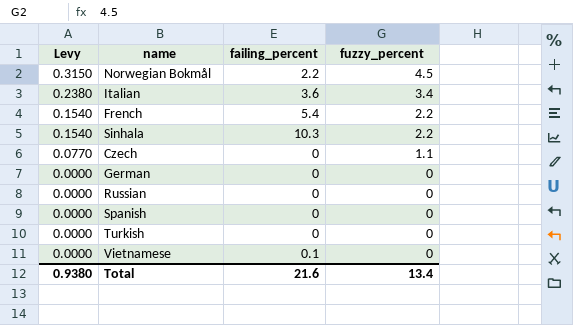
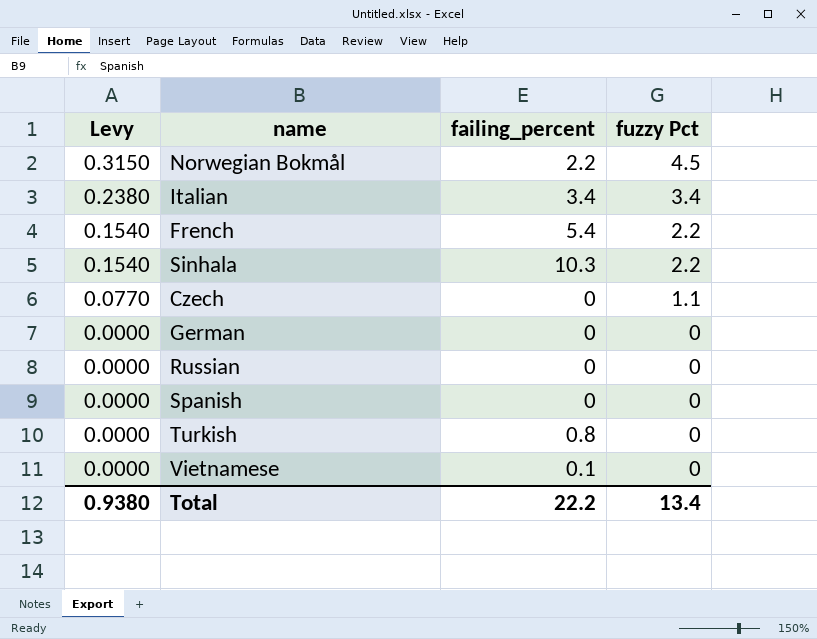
column name: fuzzy_percent -> fuzzy Pct
Italian | failing_percent: 3.6 -> 3.4
Turkish | failing_percent: 0 -> 0.8
Total | failing_percent: 21.6 -> 22.2

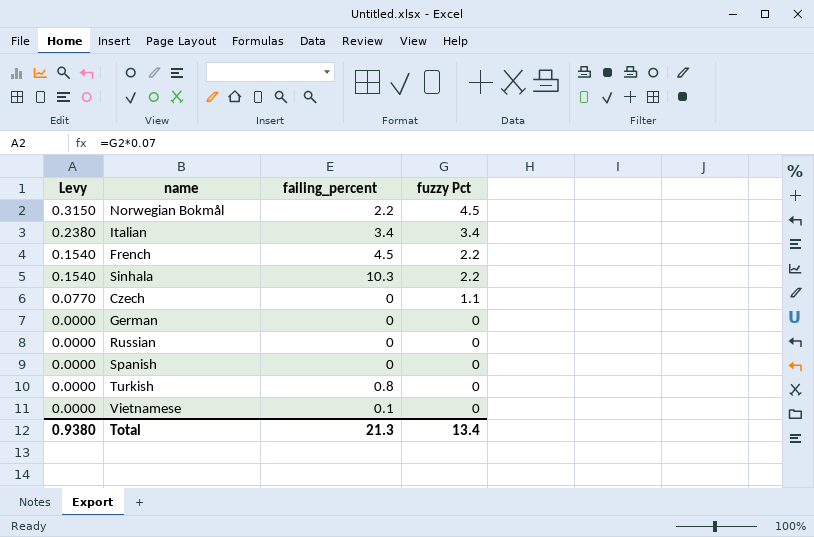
French | failing_percent: 5.4 -> 4.5
Total | failing_percent: 22.2 -> 21.3

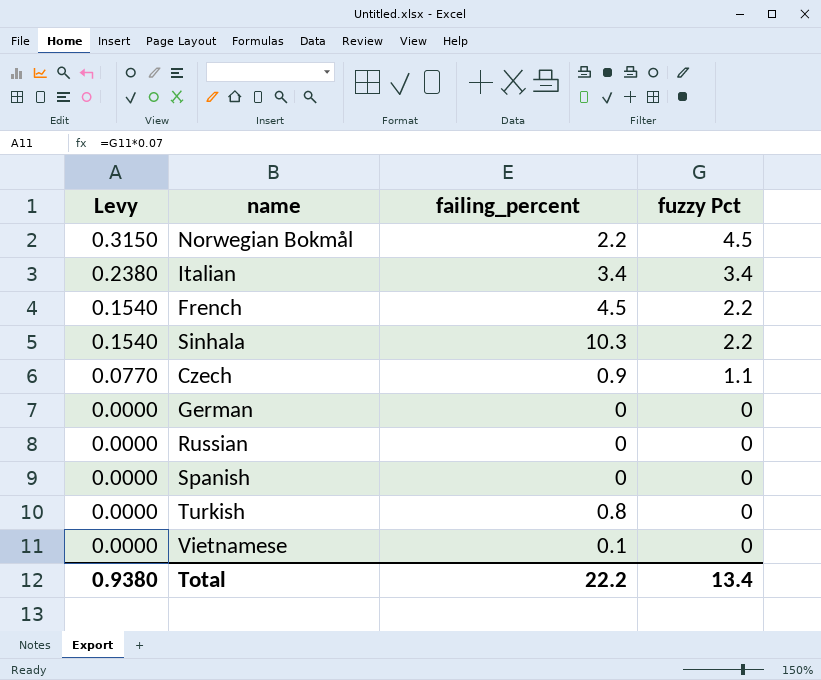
Czech | failing_percent: 0 -> 0.9
Total | failing_percent: 21.3 -> 22.2

